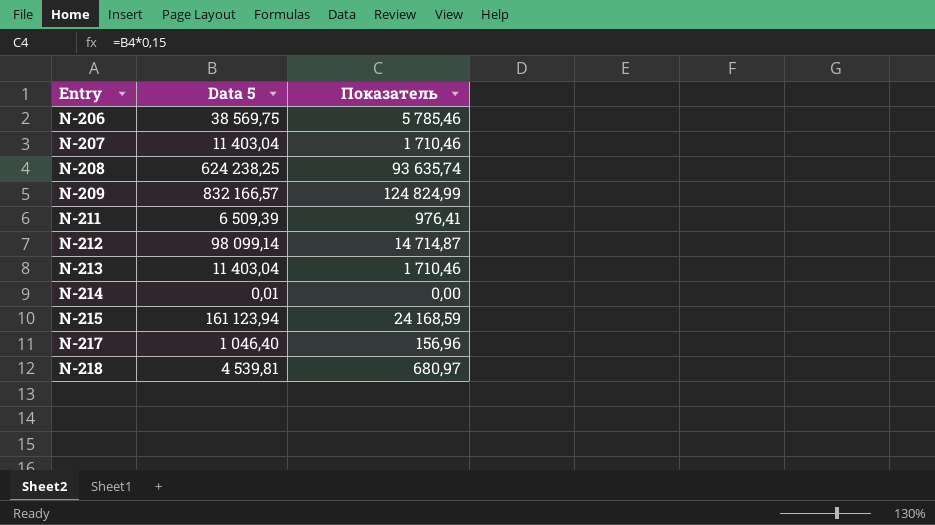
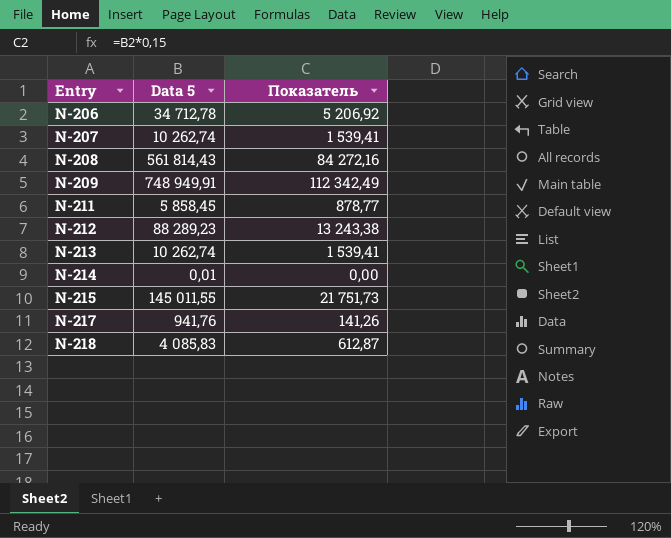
N-206 | Data 5: 38 569,75 -> 34 712,78
N-206 | Показатель: 5 785,46 -> 5 206,92
N-207 | Data 5: 11 403,04 -> 10 262,74
N-207 | Показатель: 1 710,46 -> 1 539,41
N-208 | Data 5: 624 238,25 -> 561 814,43
N-208 | Показатель: 93 635,74 -> 84 272,16
N-209 | Data 5: 832 166,57 -> 748 949,91
N-209 | Показатель: 124 824,99 -> 112 342,49
N-211 | Data 5: 6 509,39 -> 5 858,45
N-211 | Показатель: 976,41 -> 878,77
N-212 | Data 5: 98 099,14 -> 88 289,23
N-212 | Показатель: 14 714,87 -> 13 243,38
N-213 | Data 5: 11 403,04 -> 10 262,74
N-213 | Показатель: 1 710,46 -> 1 539,41
N-215 | Data 5: 161 123,94 -> 145 011,55
N-215 | Показатель: 24 168,59 -> 21 751,73
N-217 | Data 5: 1 046,40 -> 941,76
N-217 | Показатель: 156,96 -> 141,26
N-218 | Data 5: 4 539,81 -> 4 085,83
N-218 | Показатель: 680,97 -> 612,87

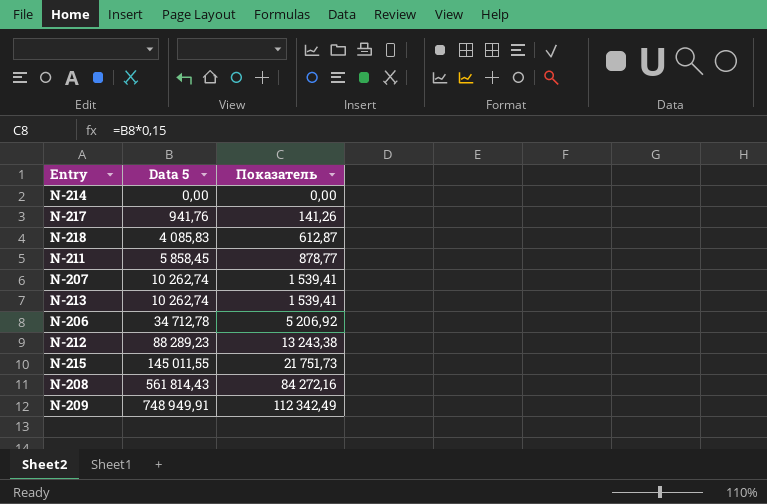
row order: Entry ascending -> Data 5 ascending
N-214 | Data 5: 0,01 -> 0,00

